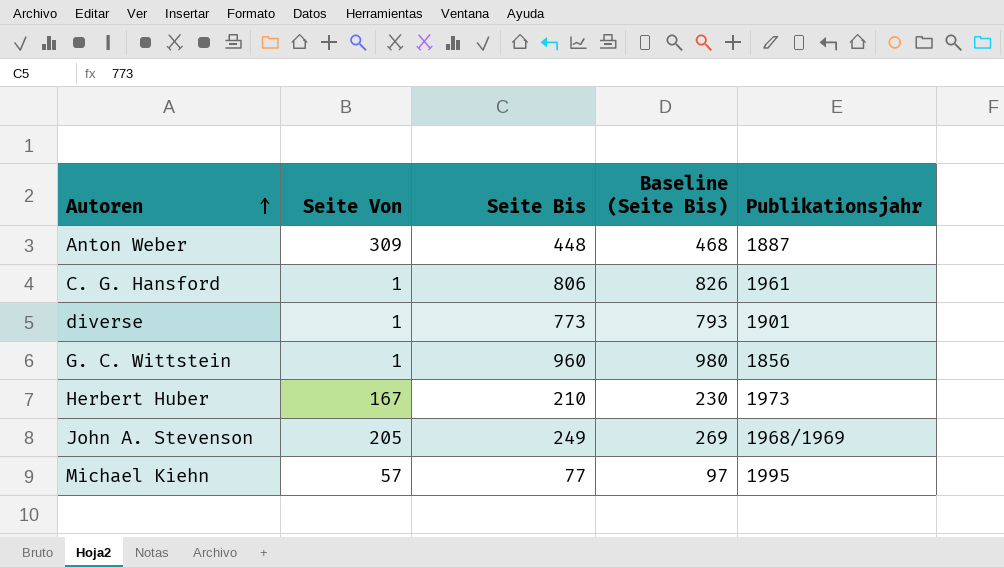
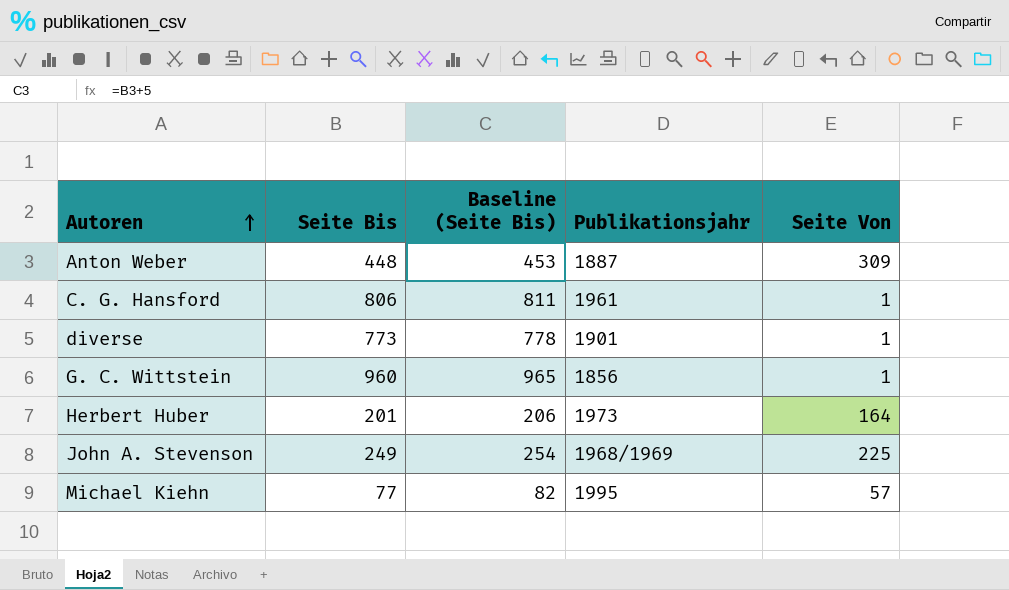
column Baseline (Seite Bis) | formula: [Seite Bis] + 20 -> [Seite Bis] + 5
column Seite Von | position: 2 -> 5
Herbert Huber | Seite Bis: 210 -> 201
Herbert Huber | Seite Von: 167 -> 164
John A. Stevenson | Seite Von: 205 -> 225

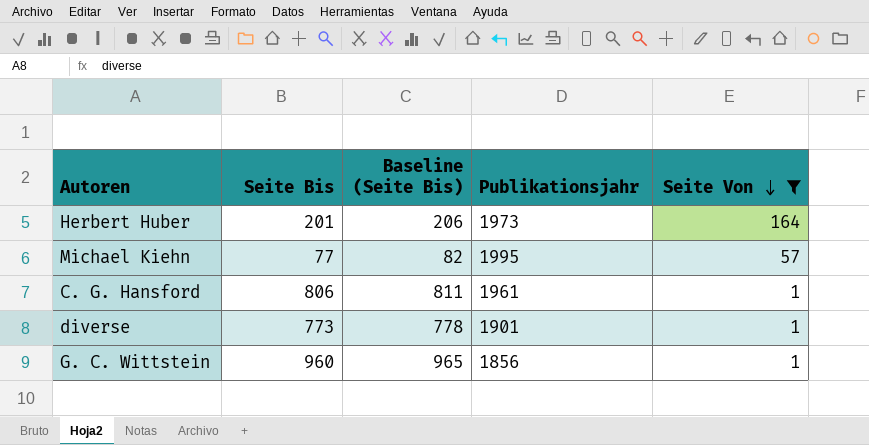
filter: none -> Seite Von <= 164
row order: Autoren ascending -> Seite Von descending

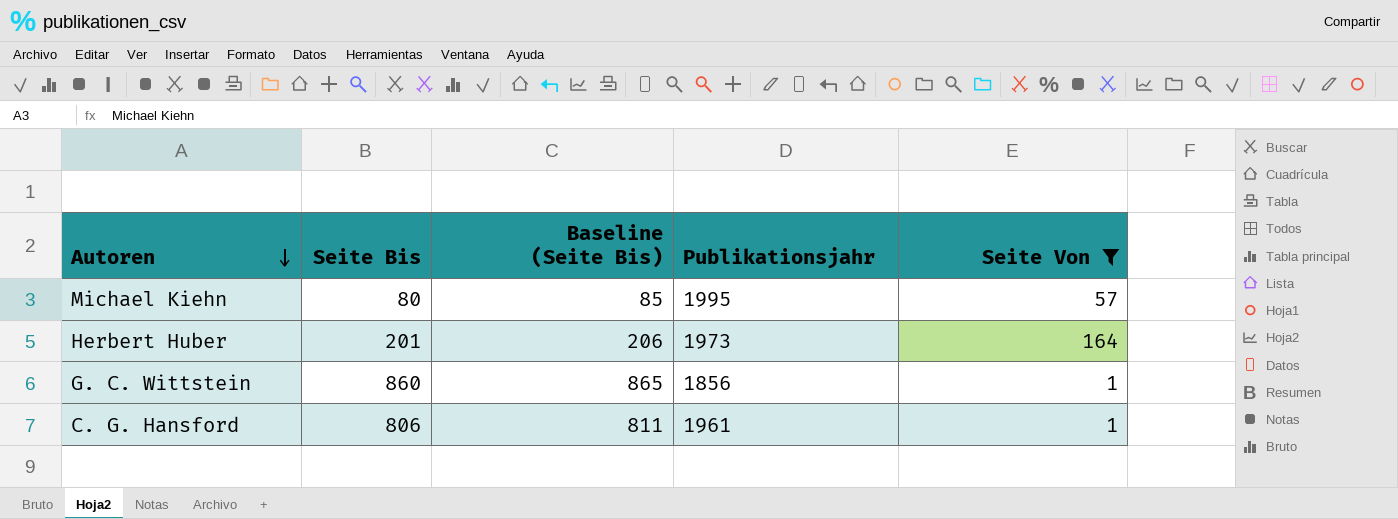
row order: Seite Von descending -> Autoren descending
row diverse: 773 | 778 | 1901 | 1 -> none
Michael Kiehn | Seite Bis: 77 -> 80
Michael Kiehn | Baseline (Seite Bis): 82 -> 85
G. C. Wittstein | Seite Bis: 960 -> 860
G. C. Wittstein | Baseline (Seite Bis): 965 -> 865

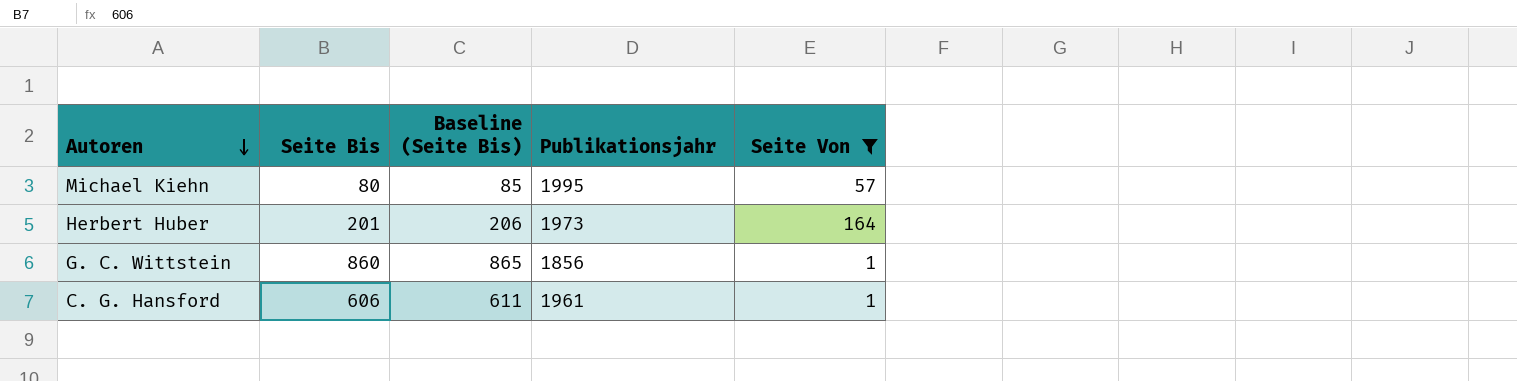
C. G. Hansford | Seite Bis: 806 -> 606
C. G. Hansford | Baseline (Seite Bis): 811 -> 611

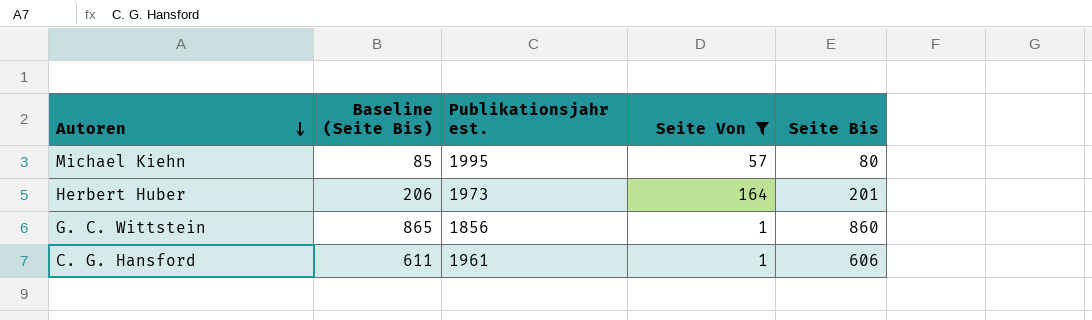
column name: Publikationsjahr -> Publikationsjahr est.
column Seite Bis | position: 2 -> 5

